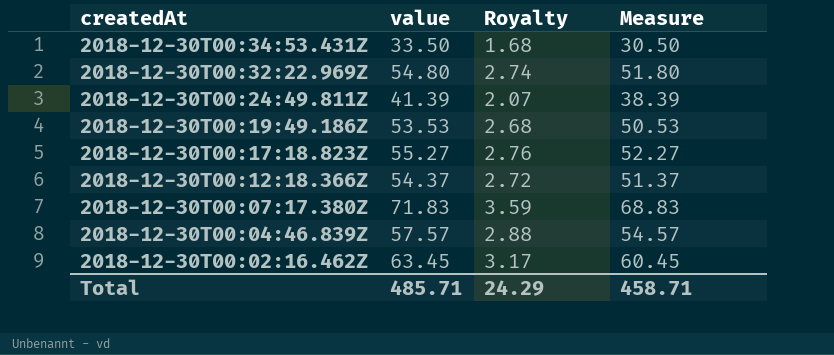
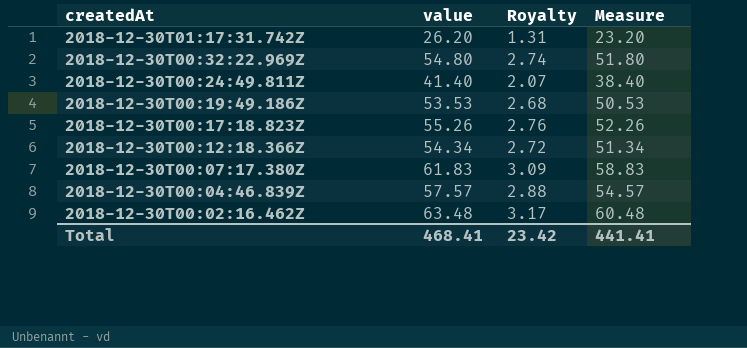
row 2018-12-30T00:34:53.431Z: 33.50 | 1.68 | 30.50 -> none
row 2018-12-30T01:17:31.742Z: none -> 26.20 | 1.31 | 23.20
2018-12-30T00:24:49.811Z | value: 41.39 -> 41.40
2018-12-30T00:24:49.811Z | Measure: 38.39 -> 38.40
2018-12-30T00:17:18.823Z | value: 55.27 -> 55.26
2018-12-30T00:17:18.823Z | Measure: 52.27 -> 52.26
2018-12-30T00:12:18.366Z | value: 54.37 -> 54.34
2018-12-30T00:12:18.366Z | Measure: 51.37 -> 51.34
2018-12-30T00:07:17.380Z | value: 71.83 -> 61.83
2018-12-30T00:07:17.380Z | Royalty: 3.59 -> 3.09
2018-12-30T00:07:17.380Z | Measure: 68.83 -> 58.83
2018-12-30T00:02:16.462Z | value: 63.45 -> 63.48
2018-12-30T00:02:16.462Z | Measure: 60.45 -> 60.48
Total | value: 485.71 -> 468.41
Total | Royalty: 24.29 -> 23.42
Total | Measure: 458.71 -> 441.41

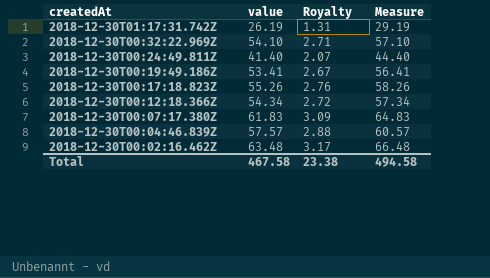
column Measure | formula: [value] - 3 -> [value] + 3
2018-12-30T01:17:31.742Z | value: 26.20 -> 26.19
2018-12-30T00:32:22.969Z | value: 54.80 -> 54.10
2018-12-30T00:32:22.969Z | Royalty: 2.74 -> 2.71
2018-12-30T00:19:49.186Z | value: 53.53 -> 53.41
2018-12-30T00:19:49.186Z | Royalty: 2.68 -> 2.67
Total | value: 468.41 -> 467.58
Total | Royalty: 23.42 -> 23.38
Total | Measure: 441.41 -> 494.58

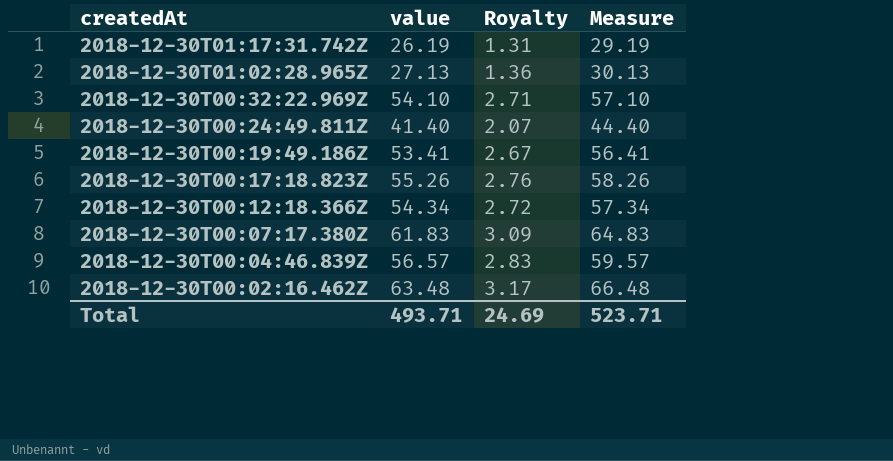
row 2018-12-30T01:02:28.965Z: none -> 27.13 | 1.36 | 30.13
2018-12-30T00:04:46.839Z | value: 57.57 -> 56.57
2018-12-30T00:04:46.839Z | Royalty: 2.88 -> 2.83
2018-12-30T00:04:46.839Z | Measure: 60.57 -> 59.57
Total | value: 467.58 -> 493.71
Total | Royalty: 23.38 -> 24.69
Total | Measure: 494.58 -> 523.71

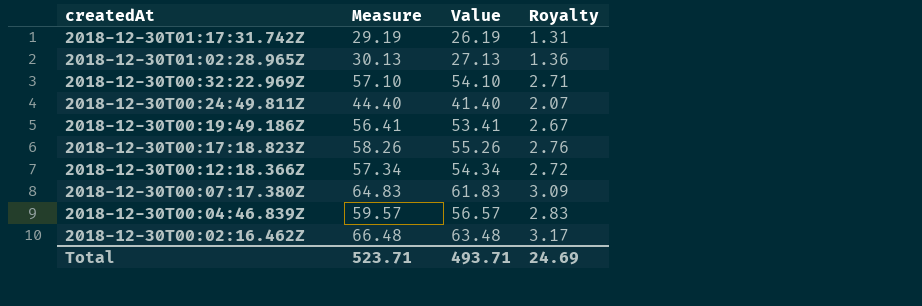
column Measure | position: 4 -> 2
column name: value -> Value

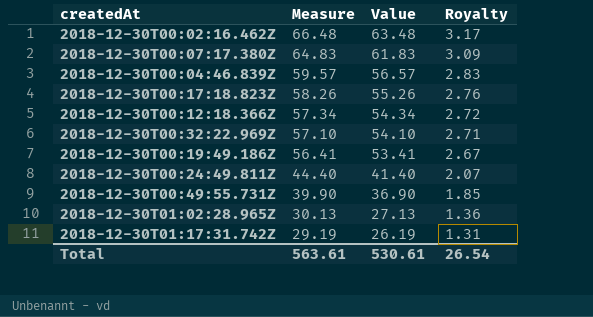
row order: createdAt descending -> Measure descending
row 2018-12-30T00:49:55.731Z: none -> 39.90 | 36.90 | 1.85
Total | Measure: 523.71 -> 563.61
Total | Value: 493.71 -> 530.61
Total | Royalty: 24.69 -> 26.54

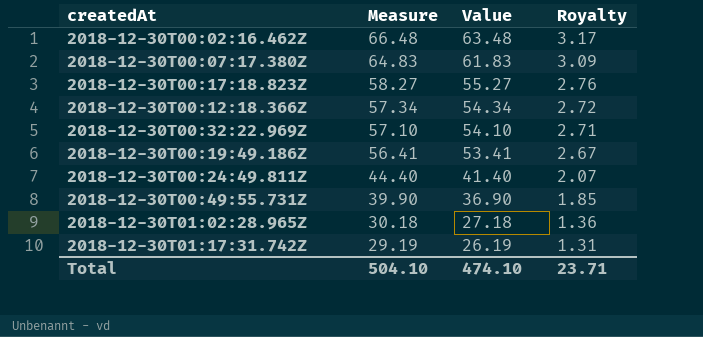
row 2018-12-30T00:04:46.839Z: 59.57 | 56.57 | 2.83 -> none
2018-12-30T00:17:18.823Z | Measure: 58.26 -> 58.27
2018-12-30T00:17:18.823Z | Value: 55.26 -> 55.27
2018-12-30T01:02:28.965Z | Measure: 30.13 -> 30.18
2018-12-30T01:02:28.965Z | Value: 27.13 -> 27.18
Total | Measure: 563.61 -> 504.10
Total | Value: 530.61 -> 474.10
Total | Royalty: 26.54 -> 23.71

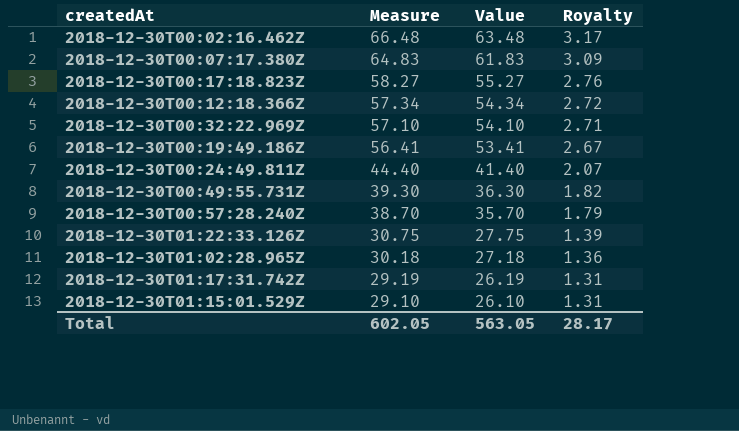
2018-12-30T00:49:55.731Z | Measure: 39.90 -> 39.30
2018-12-30T00:49:55.731Z | Value: 36.90 -> 36.30
2018-12-30T00:49:55.731Z | Royalty: 1.85 -> 1.82
row 2018-12-30T00:57:28.240Z: none -> 38.70 | 35.70 | 1.79
row 2018-12-30T01:22:33.126Z: none -> 30.75 | 27.75 | 1.39
row 2018-12-30T01:15:01.529Z: none -> 29.10 | 26.10 | 1.31
Total | Measure: 504.10 -> 602.05
Total | Value: 474.10 -> 563.05
Total | Royalty: 23.71 -> 28.17

